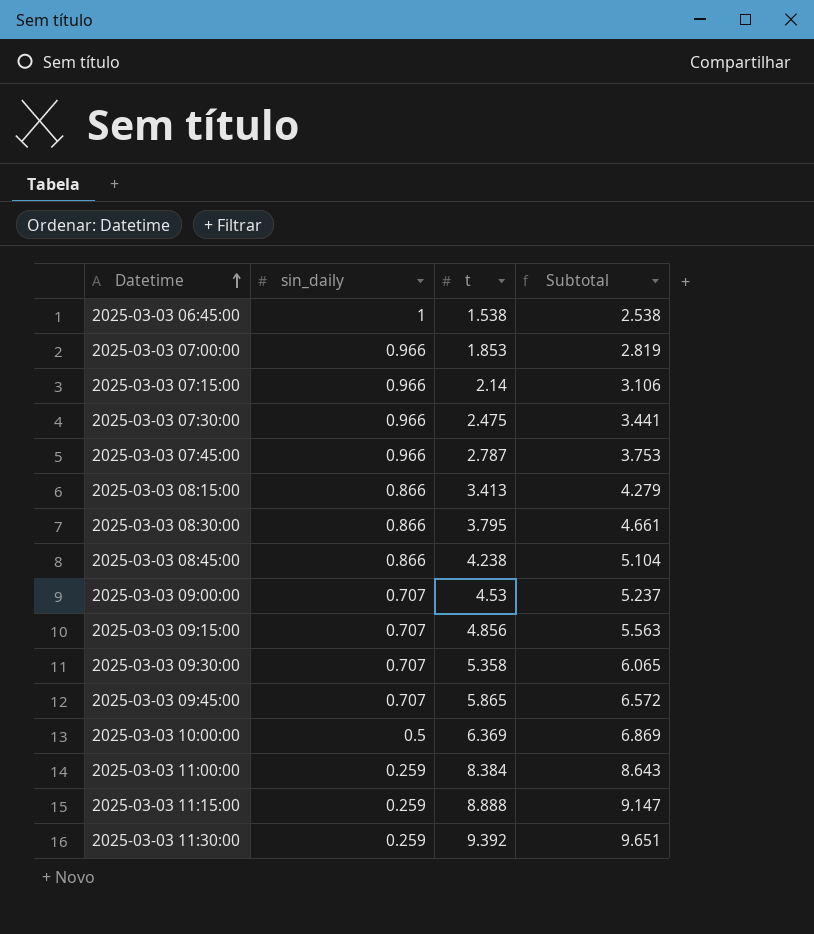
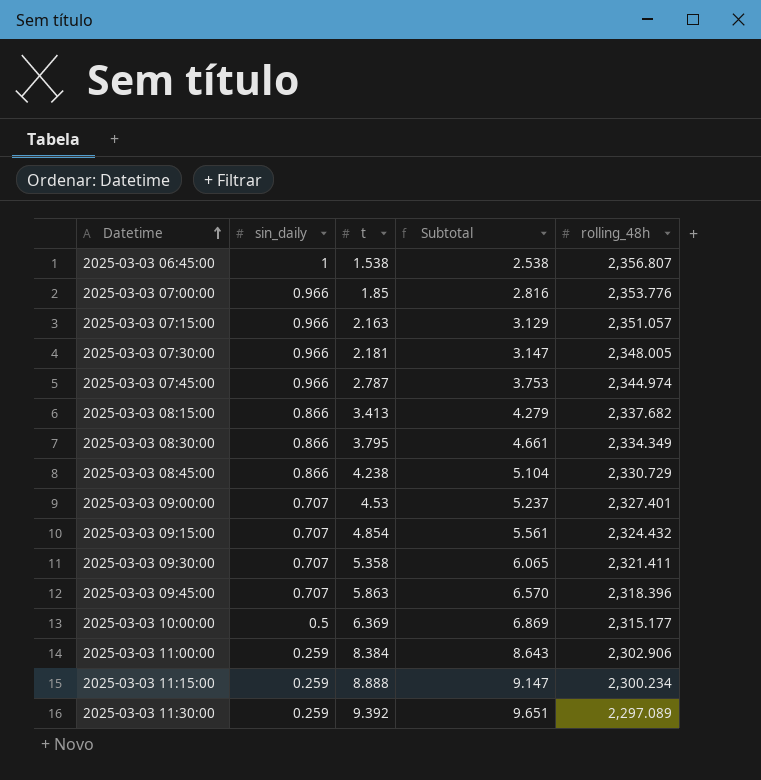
column rolling_48h | position: none -> 5
2025-03-03 07:00:00 | t: 1.853 -> 1.85
2025-03-03 07:00:00 | Subtotal: 2.819 -> 2.816
2025-03-03 07:15:00 | t: 2.14 -> 2.163
2025-03-03 07:15:00 | Subtotal: 3.106 -> 3.129
2025-03-03 07:30:00 | t: 2.475 -> 2.181
2025-03-03 07:30:00 | Subtotal: 3.441 -> 3.147
2025-03-03 09:15:00 | t: 4.856 -> 4.854
2025-03-03 09:15:00 | Subtotal: 5.563 -> 5.561
2025-03-03 09:45:00 | t: 5.865 -> 5.863
2025-03-03 09:45:00 | Subtotal: 6.572 -> 6.570

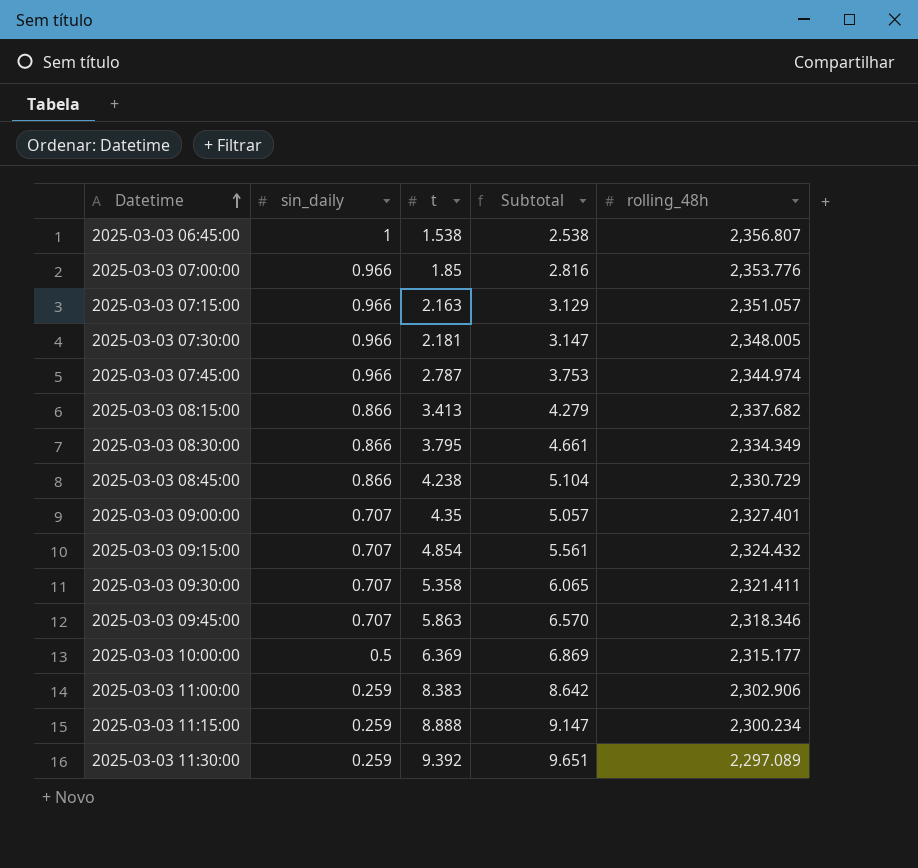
2025-03-03 09:00:00 | t: 4.53 -> 4.35
2025-03-03 09:00:00 | Subtotal: 5.237 -> 5.057
2025-03-03 09:45:00 | rolling_48h: 2,318.396 -> 2,318.346
2025-03-03 11:00:00 | t: 8.384 -> 8.383
2025-03-03 11:00:00 | Subtotal: 8.643 -> 8.642

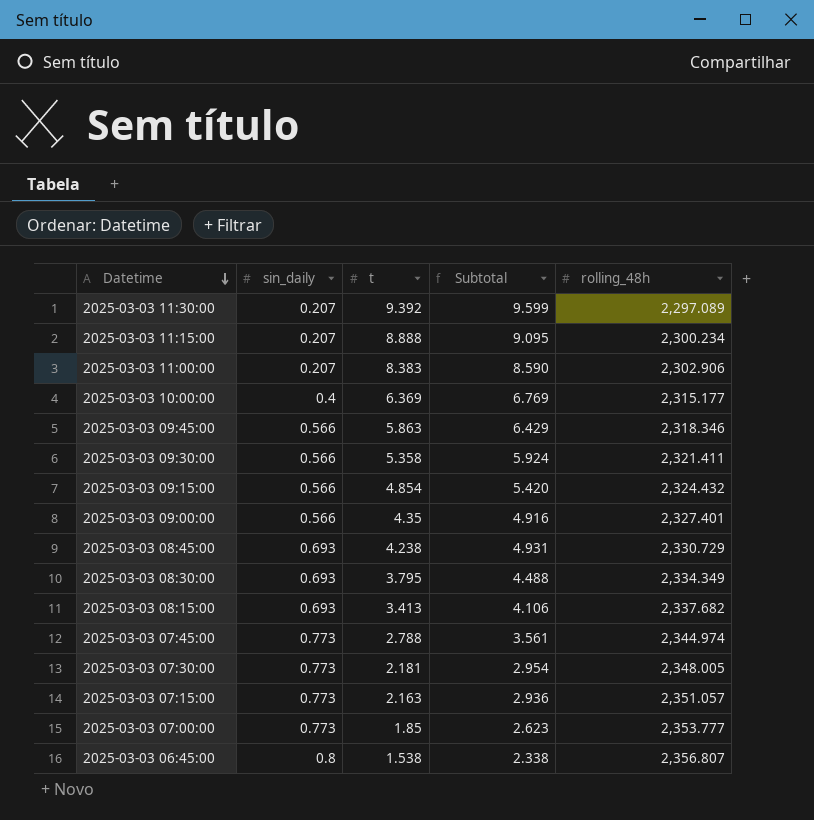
row order: Datetime ascending -> Datetime descending
2025-03-03 11:30:00 | sin_daily: 0.259 -> 0.207
2025-03-03 11:30:00 | Subtotal: 9.651 -> 9.599
2025-03-03 11:15:00 | sin_daily: 0.259 -> 0.207
2025-03-03 11:15:00 | Subtotal: 9.147 -> 9.095
2025-03-03 11:00:00 | sin_daily: 0.259 -> 0.207
2025-03-03 11:00:00 | Subtotal: 8.642 -> 8.590
2025-03-03 10:00:00 | sin_daily: 0.5 -> 0.4
2025-03-03 10:00:00 | Subtotal: 6.869 -> 6.769
2025-03-03 09:45:00 | sin_daily: 0.707 -> 0.566
2025-03-03 09:45:00 | Subtotal: 6.570 -> 6.429
2025-03-03 09:30:00 | sin_daily: 0.707 -> 0.566
2025-03-03 09:30:00 | Subtotal: 6.065 -> 5.924
2025-03-03 09:15:00 | sin_daily: 0.707 -> 0.566
2025-03-03 09:15:00 | Subtotal: 5.561 -> 5.420
2025-03-03 09:00:00 | sin_daily: 0.707 -> 0.566
2025-03-03 09:00:00 | Subtotal: 5.057 -> 4.916
2025-03-03 08:45:00 | sin_daily: 0.866 -> 0.693
2025-03-03 08:45:00 | Subtotal: 5.104 -> 4.931
2025-03-03 08:30:00 | sin_daily: 0.866 -> 0.693
2025-03-03 08:30:00 | Subtotal: 4.661 -> 4.488
2025-03-03 08:15:00 | sin_daily: 0.866 -> 0.693
2025-03-03 08:15:00 | Subtotal: 4.279 -> 4.106
2025-03-03 07:45:00 | sin_daily: 0.966 -> 0.773
2025-03-03 07:45:00 | t: 2.787 -> 2.788
2025-03-03 07:45:00 | Subtotal: 3.753 -> 3.561
2025-03-03 07:30:00 | sin_daily: 0.966 -> 0.773
2025-03-03 07:30:00 | Subtotal: 3.147 -> 2.954
2025-03-03 07:15:00 | sin_daily: 0.966 -> 0.773
2025-03-03 07:15:00 | Subtotal: 3.129 -> 2.936
2025-03-03 07:00:00 | sin_daily: 0.966 -> 0.773
2025-03-03 07:00:00 | Subtotal: 2.816 -> 2.623
2025-03-03 07:00:00 | rolling_48h: 2,353.776 -> 2,353.777
2025-03-03 06:45:00 | sin_daily: 1 -> 0.8
2025-03-03 06:45:00 | Subtotal: 2.538 -> 2.338

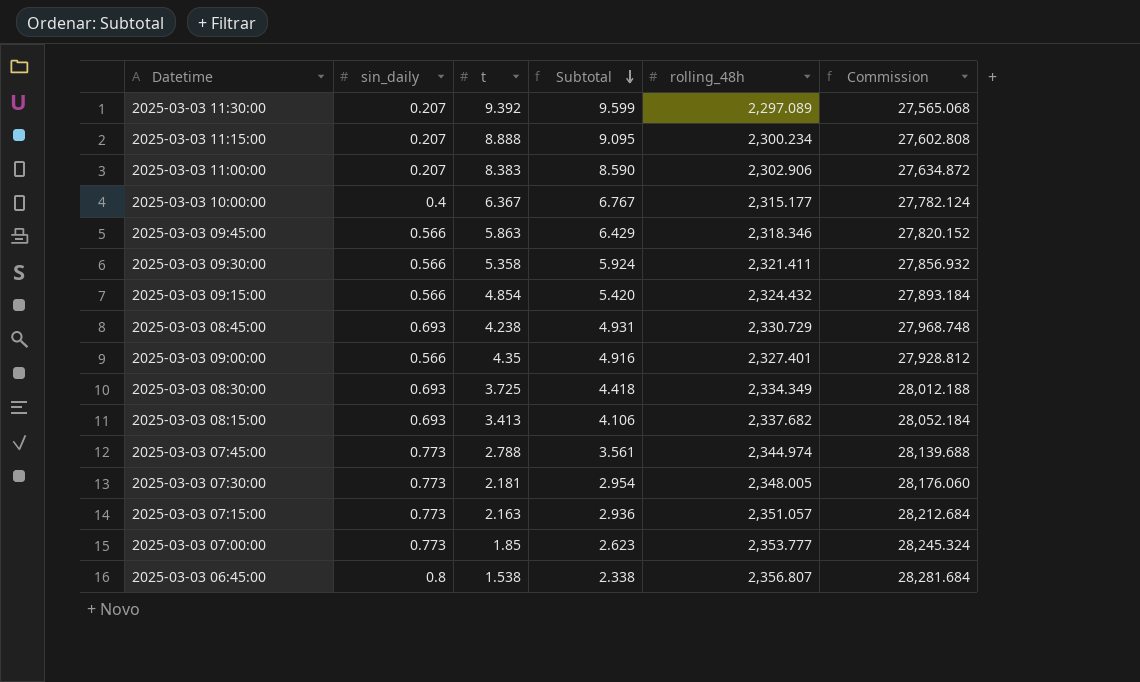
row order: Datetime descending -> Subtotal descending
column Commission | formula: none -> [rolling_48h] * 12
2025-03-03 10:00:00 | t: 6.369 -> 6.367
2025-03-03 10:00:00 | Subtotal: 6.769 -> 6.767
2025-03-03 08:30:00 | t: 3.795 -> 3.725
2025-03-03 08:30:00 | Subtotal: 4.488 -> 4.418

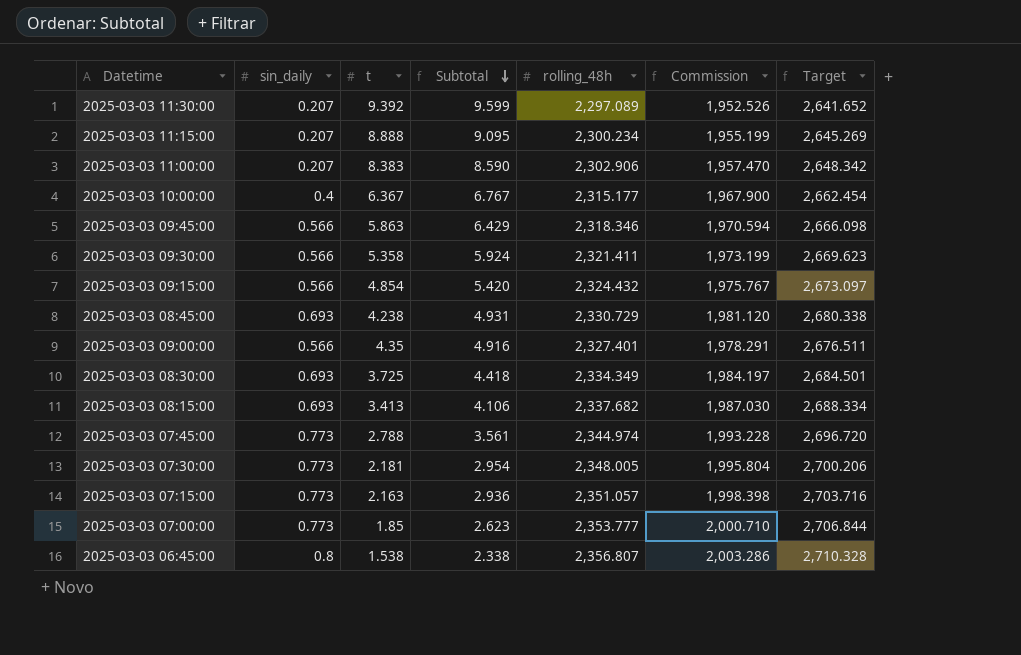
column Commission | formula: [rolling_48h] * 12 -> [rolling_48h] * 0.85
column Target | formula: none -> [rolling_48h] * 1.15

